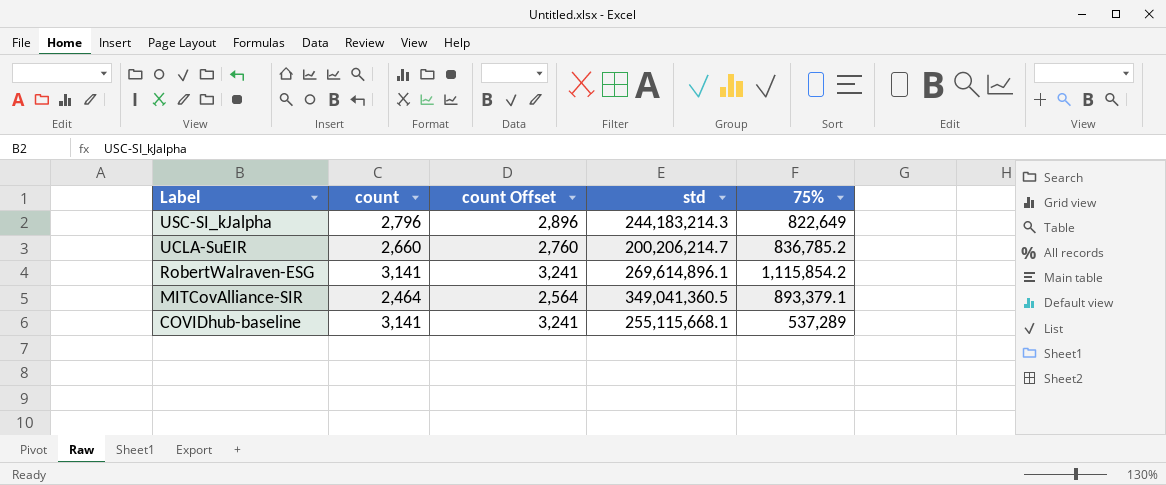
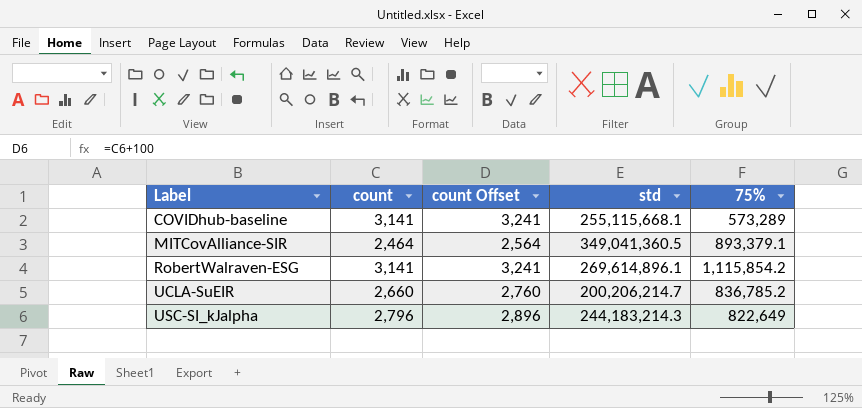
row order: Label descending -> Label ascending
COVIDhub-baseline | 75%: 537,289 -> 573,289

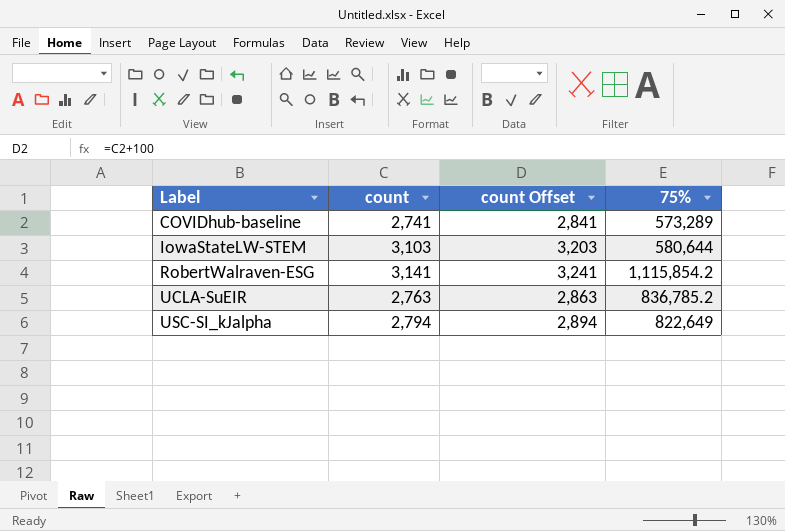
column std | position: 4 -> none
row MITCovAlliance-SIR: 2,464 | 2,564 | 349,041,360.5 | 893,379.1 -> none
COVIDhub-baseline | count: 3,141 -> 2,741
COVIDhub-baseline | count Offset: 3,241 -> 2,841
row IowaStateLW-STEM: none -> 3,103 | 3,203 | 580,644
UCLA-SuEIR | count: 2,660 -> 2,763
UCLA-SuEIR | count Offset: 2,760 -> 2,863
USC-SI_kJalpha | count: 2,796 -> 2,794
USC-SI_kJalpha | count Offset: 2,896 -> 2,894

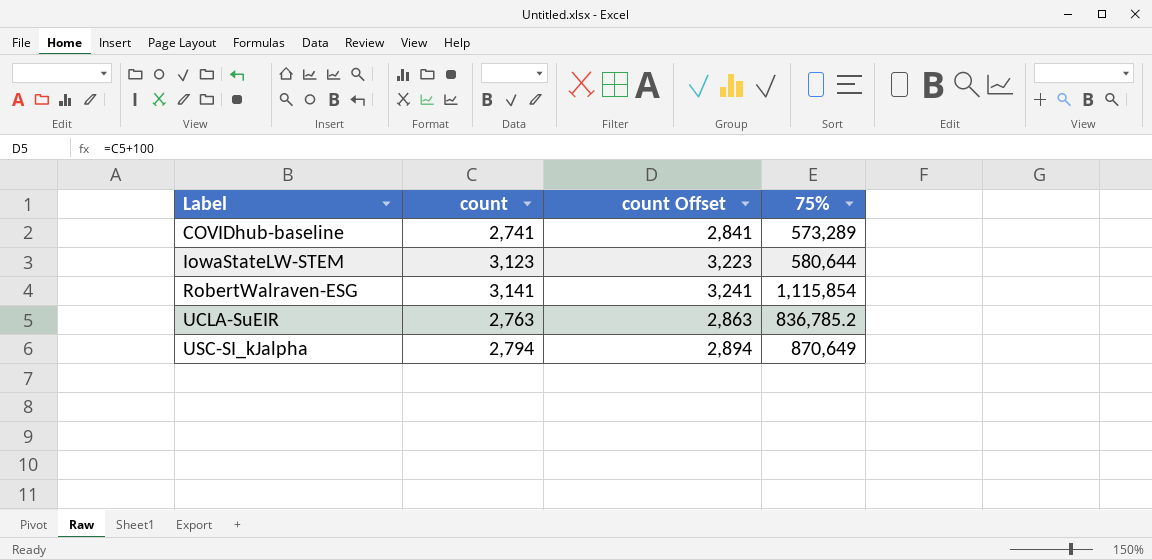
IowaStateLW-STEM | count: 3,103 -> 3,123
IowaStateLW-STEM | count Offset: 3,203 -> 3,223
RobertWalraven-ESG | 75%: 1,115,854.2 -> 1,115,854
USC-SI_kJalpha | 75%: 822,649 -> 870,649

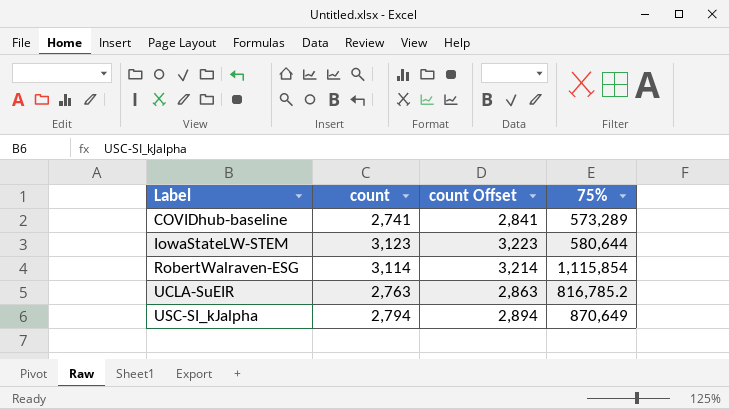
RobertWalraven-ESG | count: 3,141 -> 3,114
RobertWalraven-ESG | count Offset: 3,241 -> 3,214
UCLA-SuEIR | 75%: 836,785.2 -> 816,785.2

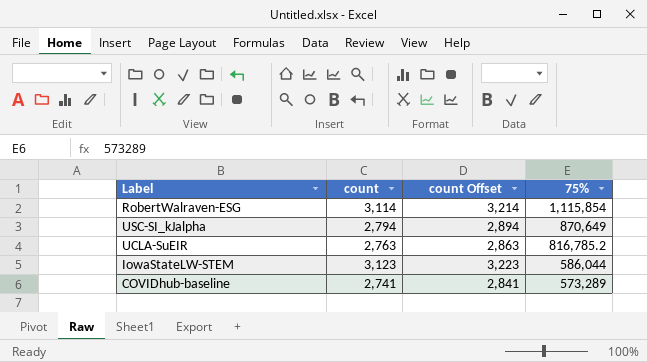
row order: Label ascending -> 75% descending
IowaStateLW-STEM | 75%: 580,644 -> 586,044

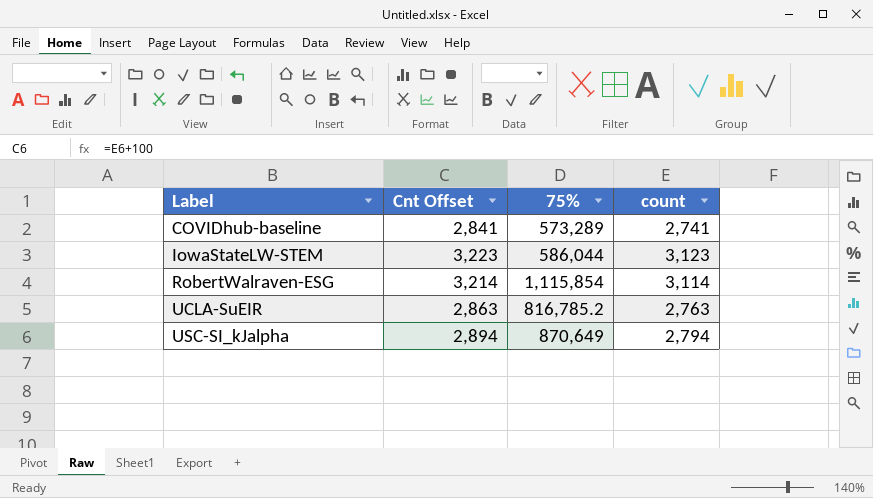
row order: 75% descending -> Label ascending
column name: count Offset -> Cnt Offset
column count | position: 2 -> 4

